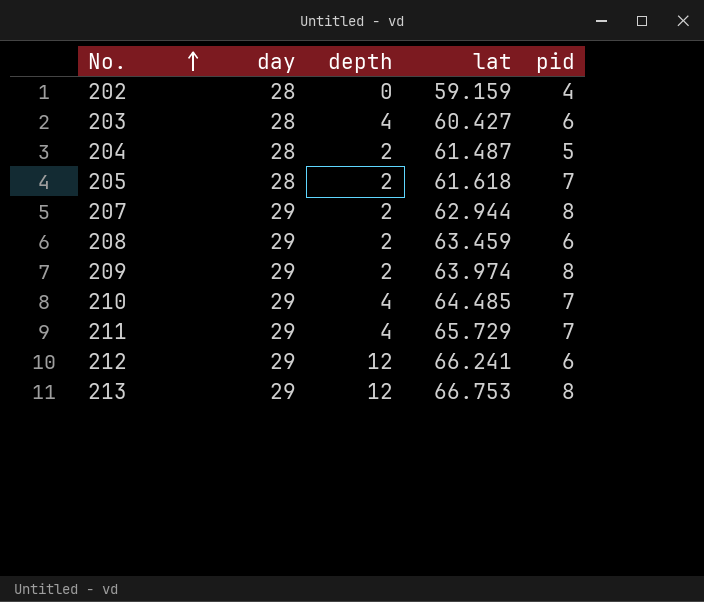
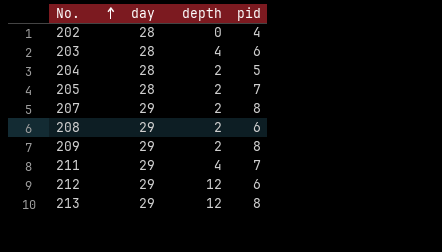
column lat | position: 4 -> none
row 210: 29 | 4 | 64.485 | 7 -> none

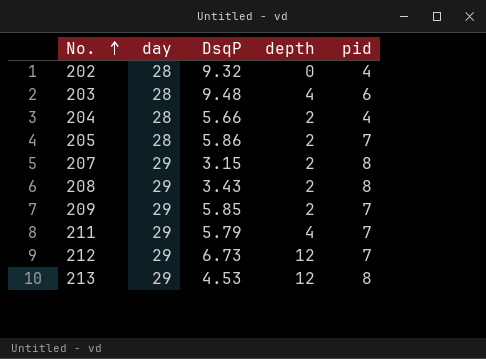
column DsqP | position: none -> 3
204 | pid: 5 -> 4
208 | pid: 6 -> 8
209 | pid: 8 -> 7
212 | pid: 6 -> 7

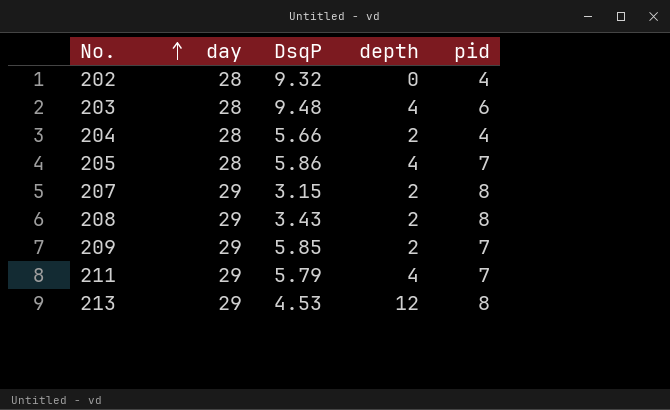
row 212: 29 | 6.73 | 12 | 7 -> none
205 | depth: 2 -> 4

